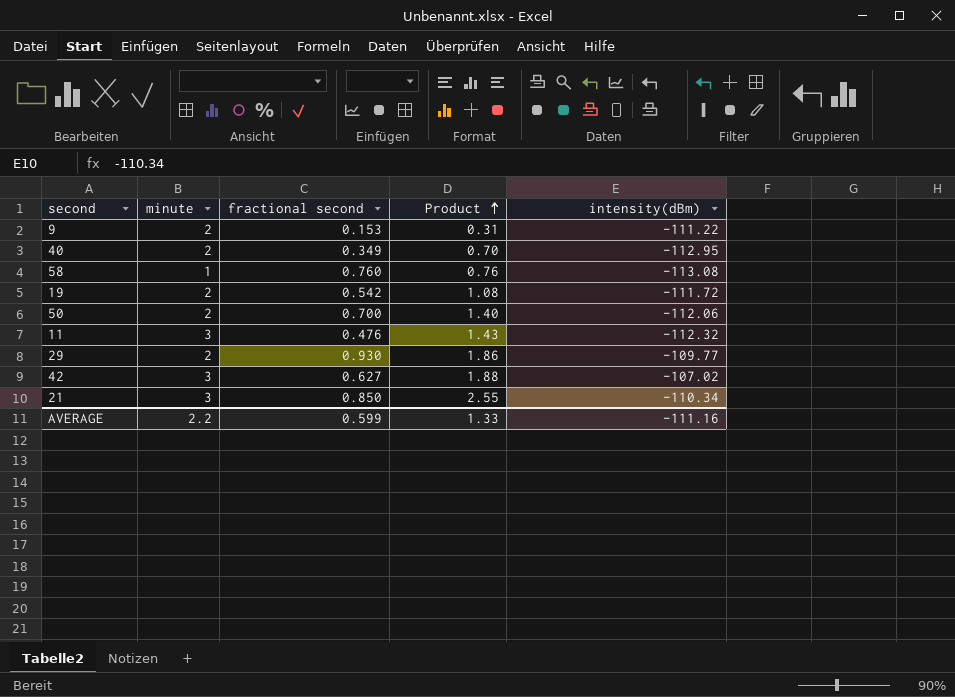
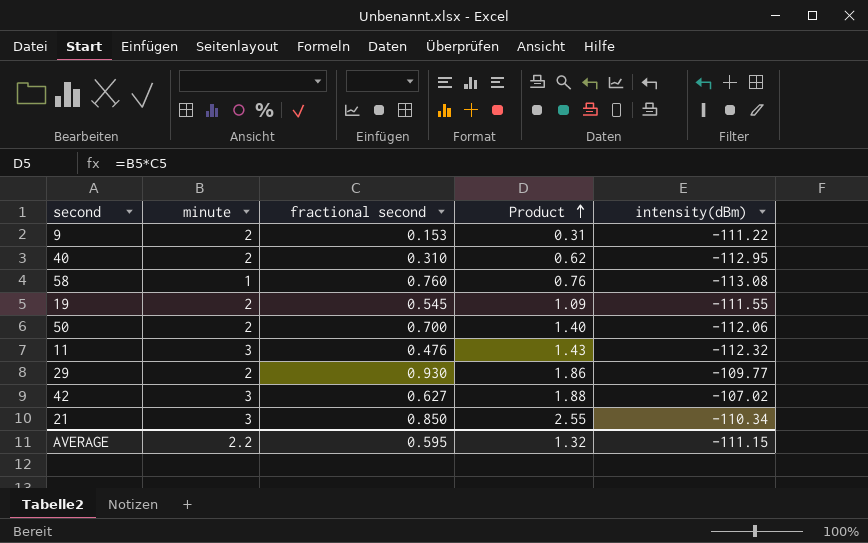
40 | fractional second: 0.349 -> 0.310
40 | Product: 0.70 -> 0.62
19 | fractional second: 0.542 -> 0.545
19 | Product: 1.08 -> 1.09
19 | intensity(dBm): -111.72 -> -111.55
AVERAGE | fractional second: 0.599 -> 0.595
AVERAGE | Product: 1.33 -> 1.32
AVERAGE | intensity(dBm): -111.16 -> -111.15

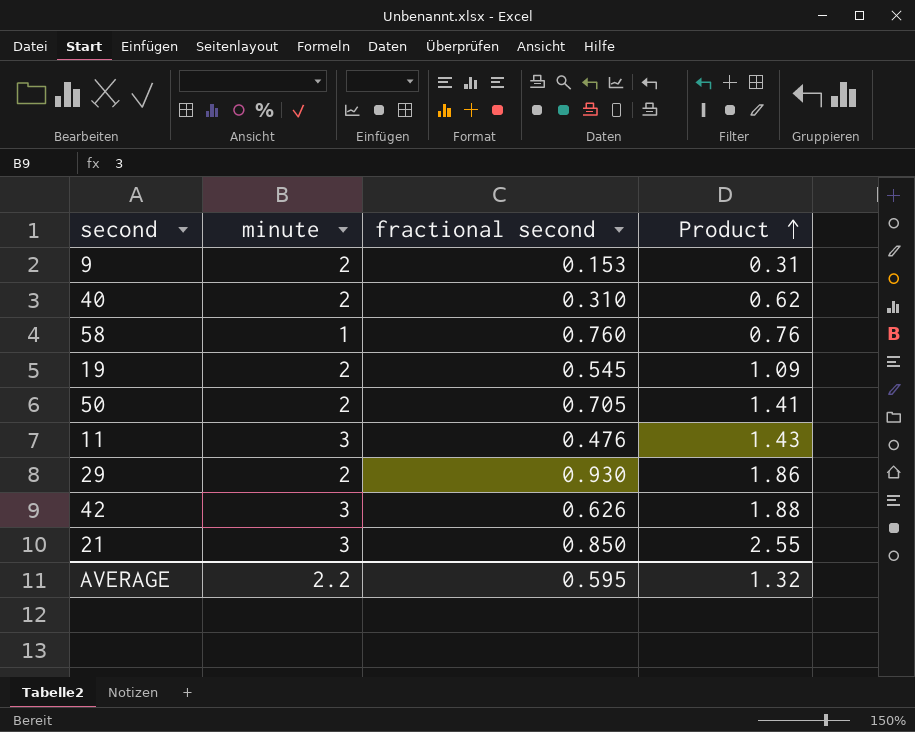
column intensity(dBm) | position: 5 -> none
50 | fractional second: 0.700 -> 0.705
50 | Product: 1.40 -> 1.41
42 | fractional second: 0.627 -> 0.626

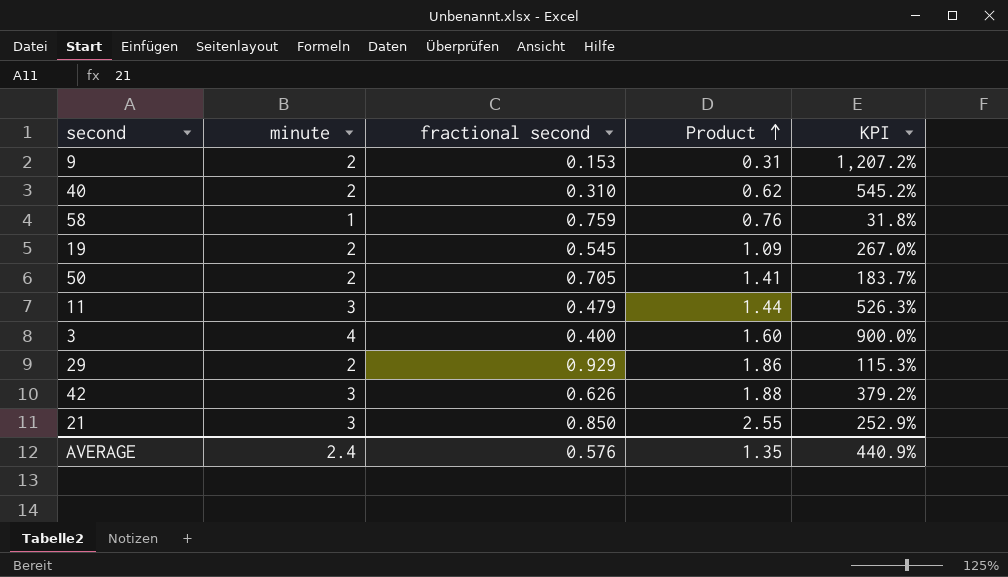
column KPI | formula: none -> ([minute] - [fractional second]) / [fractional second]
58 | fractional second: 0.760 -> 0.759
11 | fractional second: 0.476 -> 0.479
11 | Product: 1.43 -> 1.44
row 3: none -> 4 | 0.400 | 1.60 | 900.0%
29 | fractional second: 0.930 -> 0.929
AVERAGE | minute: 2.2 -> 2.4
AVERAGE | fractional second: 0.595 -> 0.576
AVERAGE | Product: 1.32 -> 1.35

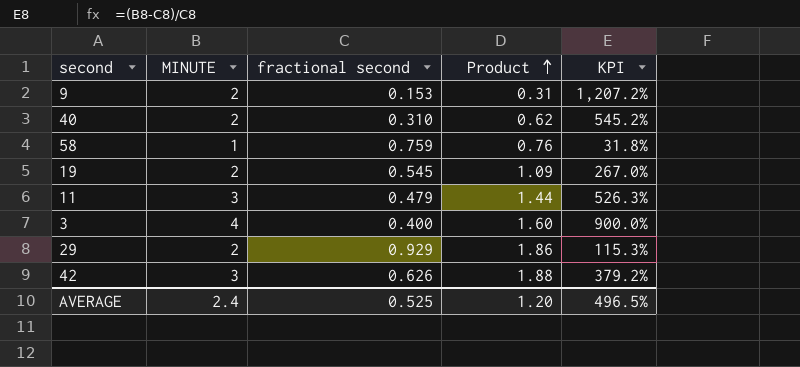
column name: minute -> MINUTE
row 50: 2 | 0.705 | 1.41 | 183.7% -> none
row 21: 3 | 0.850 | 2.55 | 252.9% -> none
AVERAGE | fractional second: 0.576 -> 0.525
AVERAGE | Product: 1.35 -> 1.20
AVERAGE | KPI: 440.9% -> 496.5%

